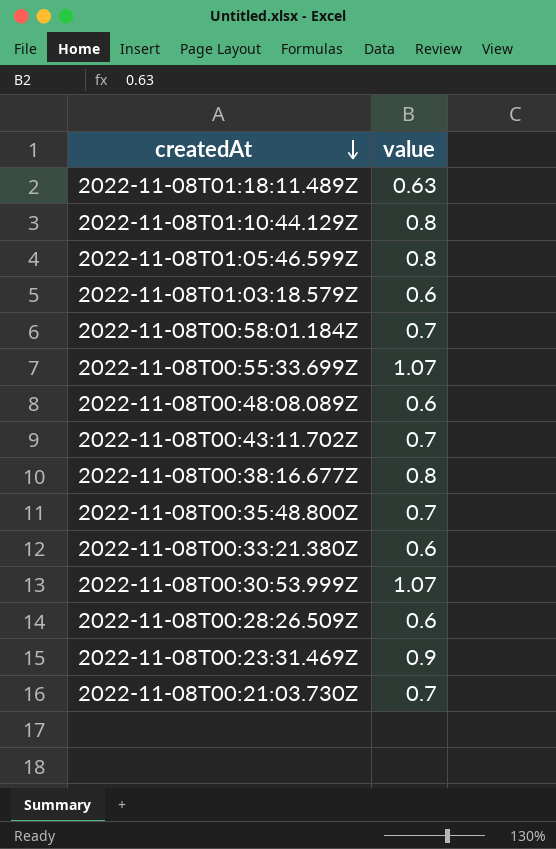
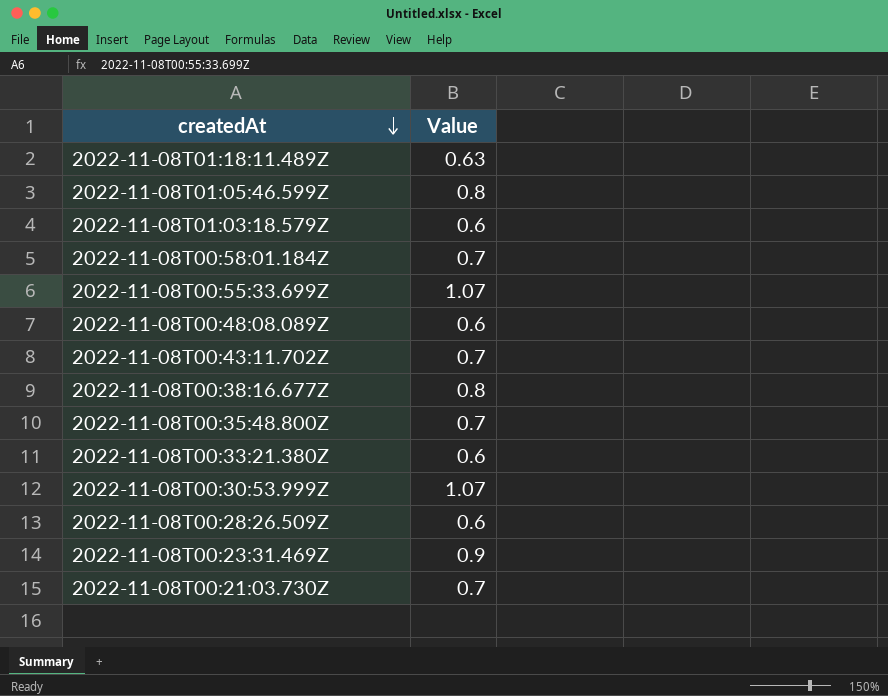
column name: value -> Value
row 2022-11-08T01:10:44.129Z: 0.8 -> none

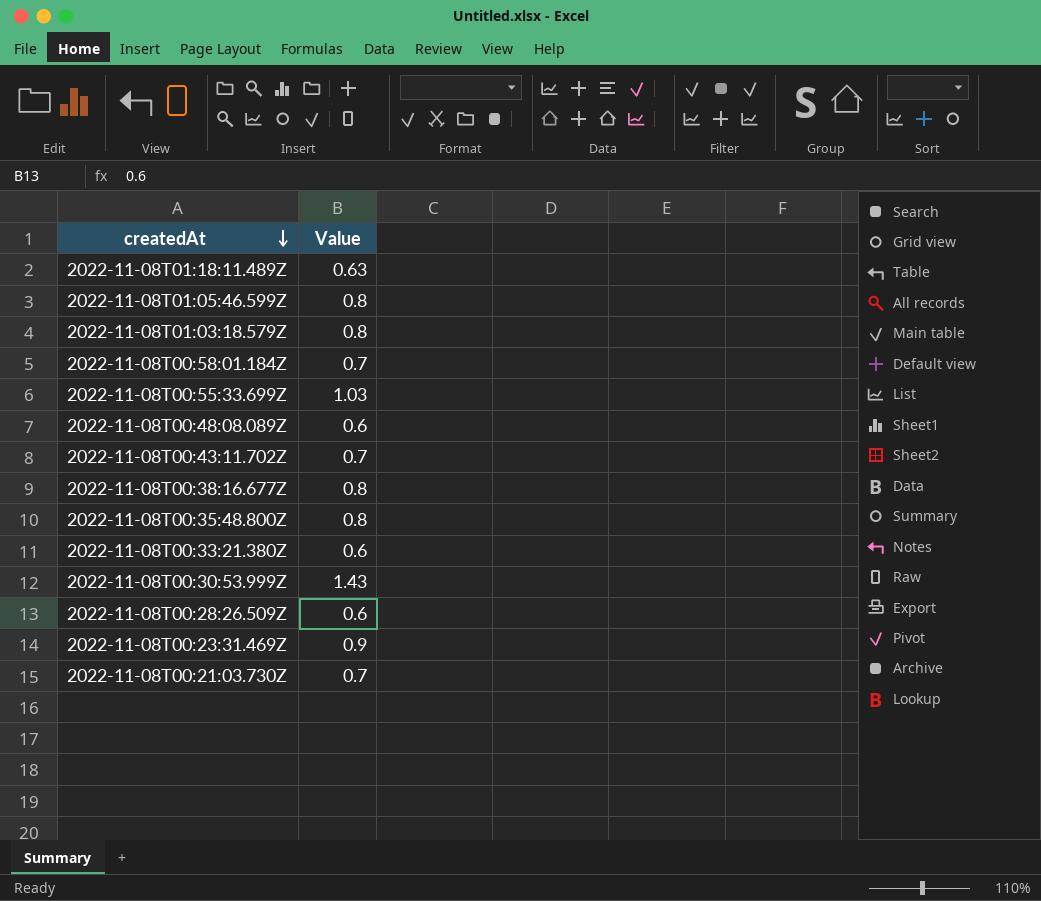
2022-11-08T01:03:18.579Z | Value: 0.6 -> 0.8
2022-11-08T00:55:33.699Z | Value: 1.07 -> 1.03
2022-11-08T00:35:48.800Z | Value: 0.7 -> 0.8
2022-11-08T00:30:53.999Z | Value: 1.07 -> 1.43

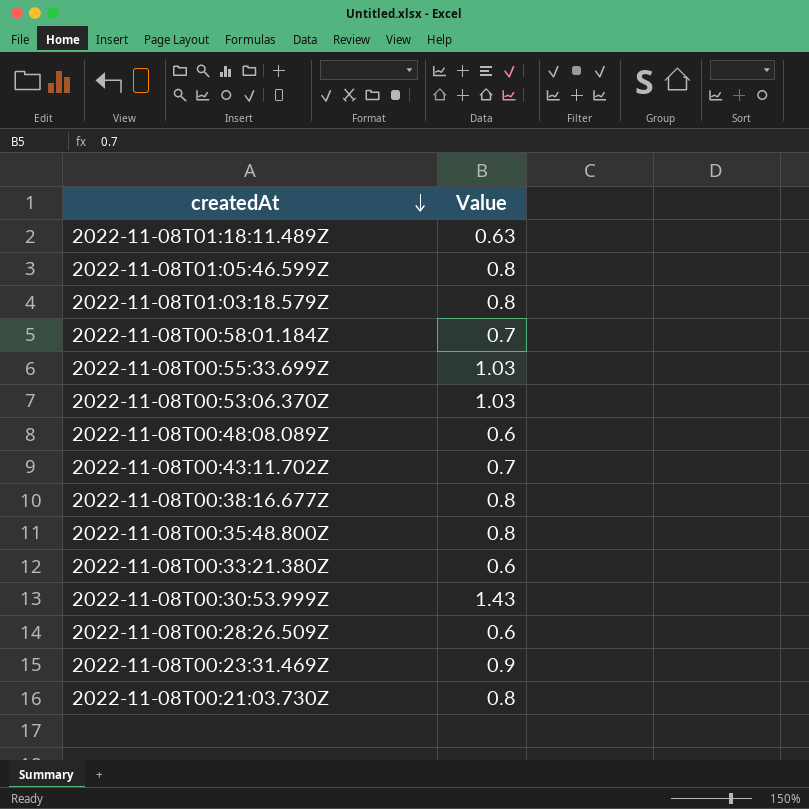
row 2022-11-08T00:53:06.370Z: none -> 1.03
2022-11-08T00:21:03.730Z | Value: 0.7 -> 0.8

